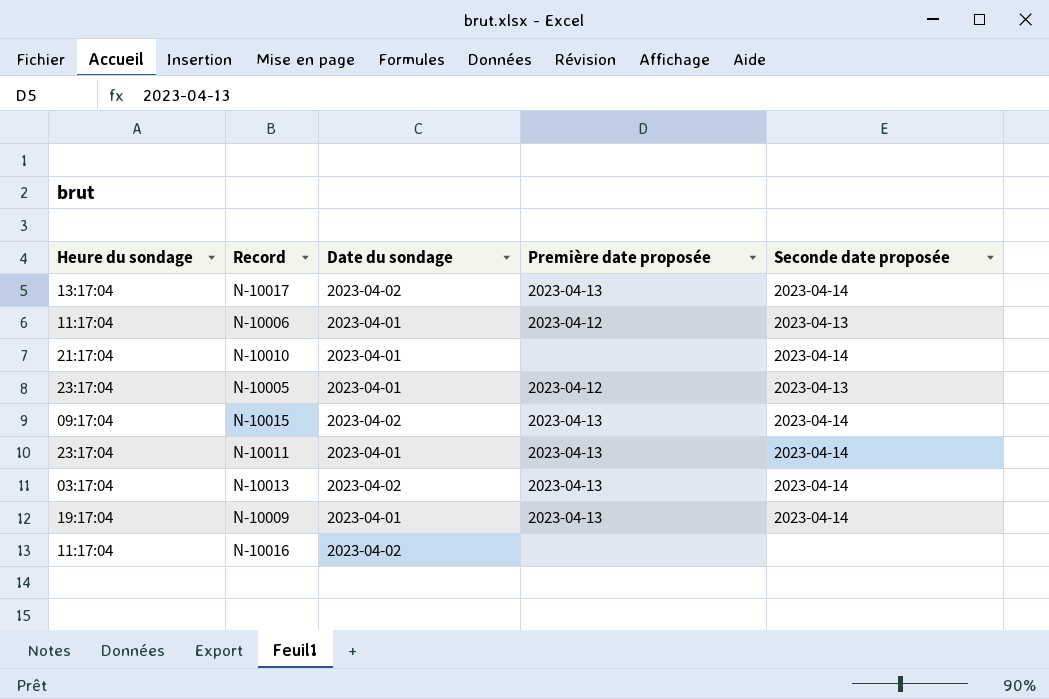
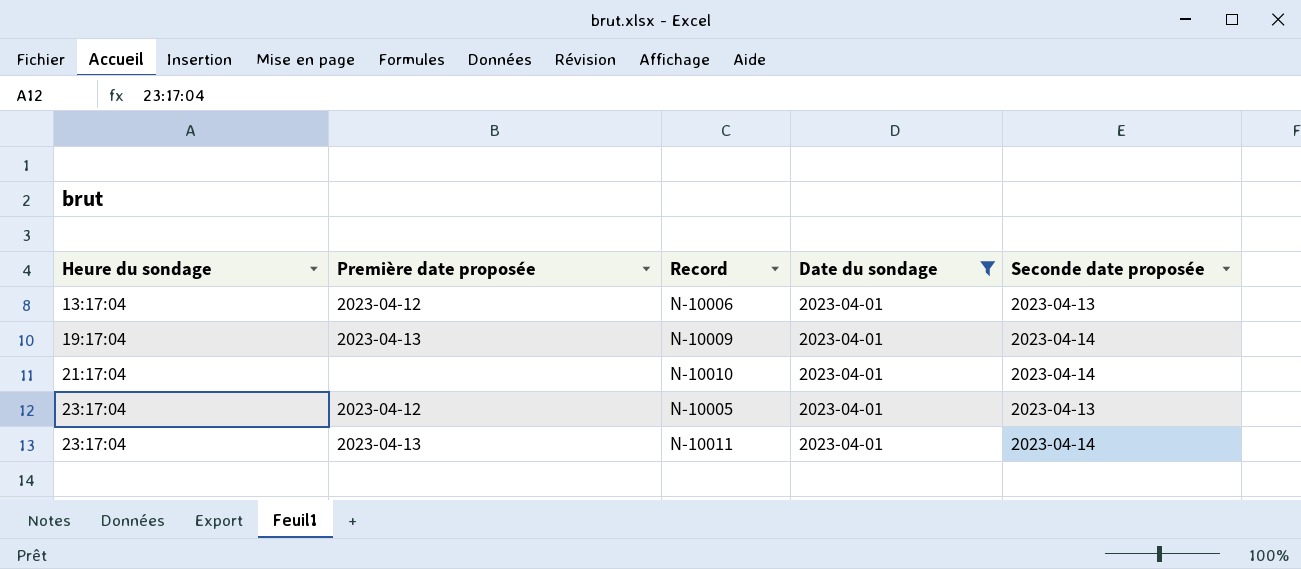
filter: none -> Date du sondage = 2023-04-01
row order: none -> Heure du sondage ascending
column Première date proposée | position: 4 -> 2
N-10006 | Heure du sondage: 11:17:04 -> 13:17:04

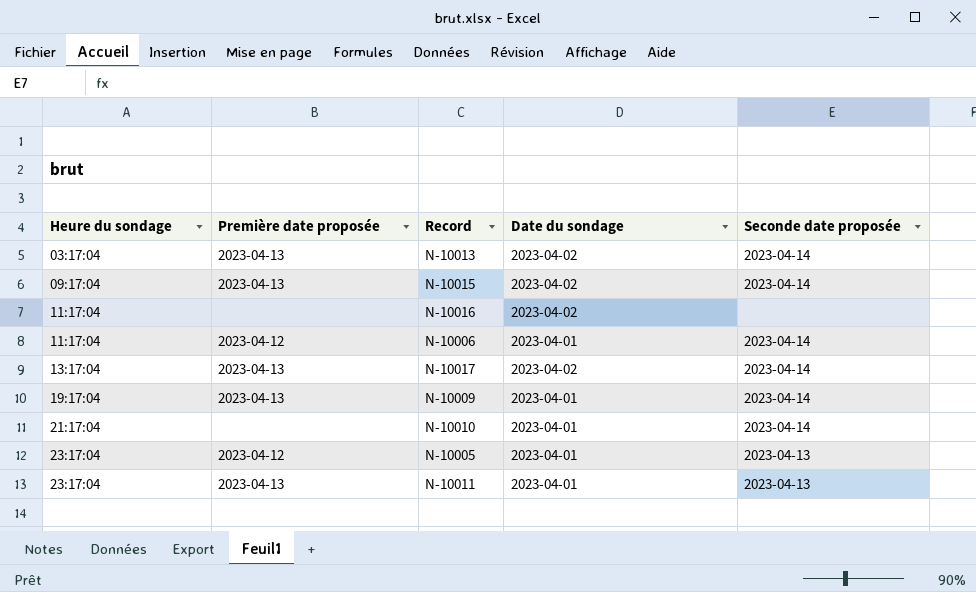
filter: Date du sondage = 2023-04-01 -> none
N-10006 | Heure du sondage: 13:17:04 -> 11:17:04
N-10006 | Seconde date proposée: 2023-04-13 -> 2023-04-14
N-10011 | Seconde date proposée: 2023-04-14 -> 2023-04-13

